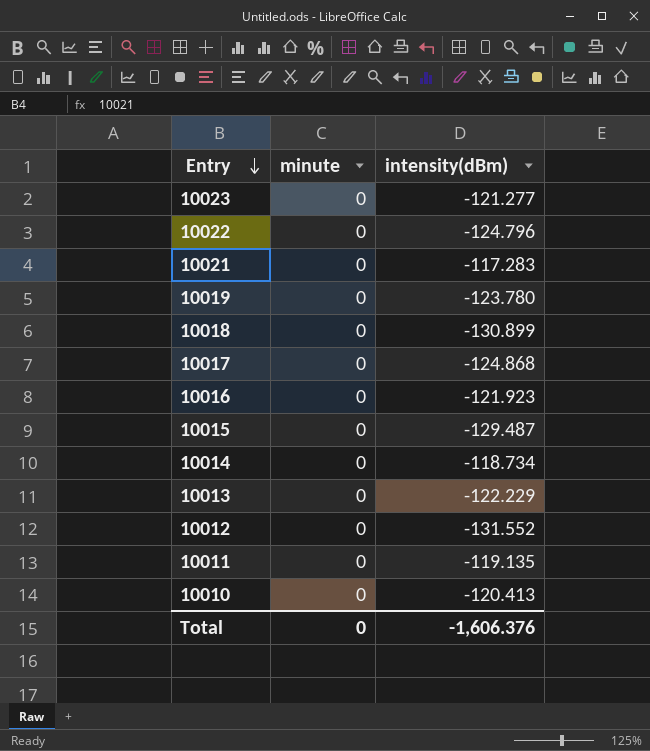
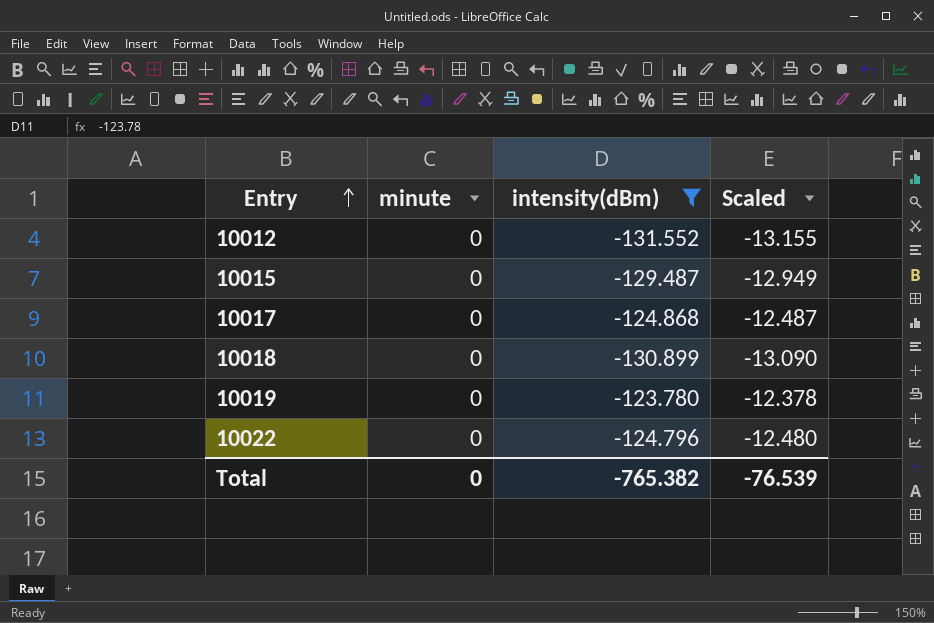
filter: none -> intensity(dBm) <= -123.780
row order: Entry descending -> Entry ascending
column Scaled | formula: none -> [intensity(dBm)] * 0.1
Total | intensity(dBm): -1,606.376 -> -765.382

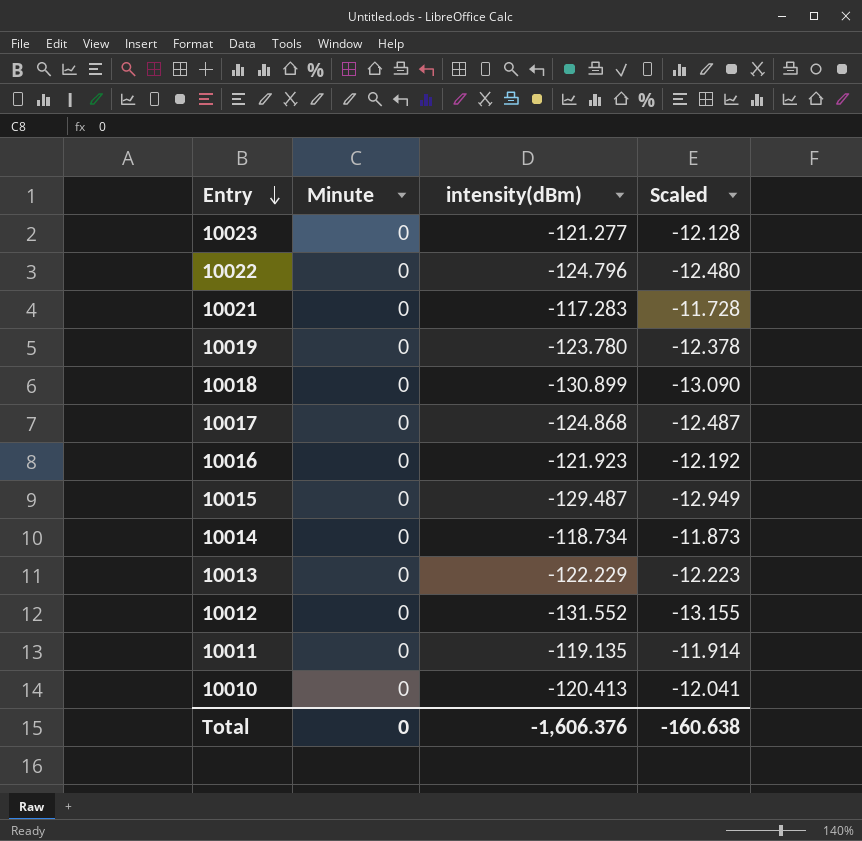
filter: intensity(dBm) <= -123.780 -> none
row order: Entry ascending -> Entry descending
column name: minute -> Minute
Total | intensity(dBm): -765.382 -> -1,606.376
Total | Scaled: -76.539 -> -160.638

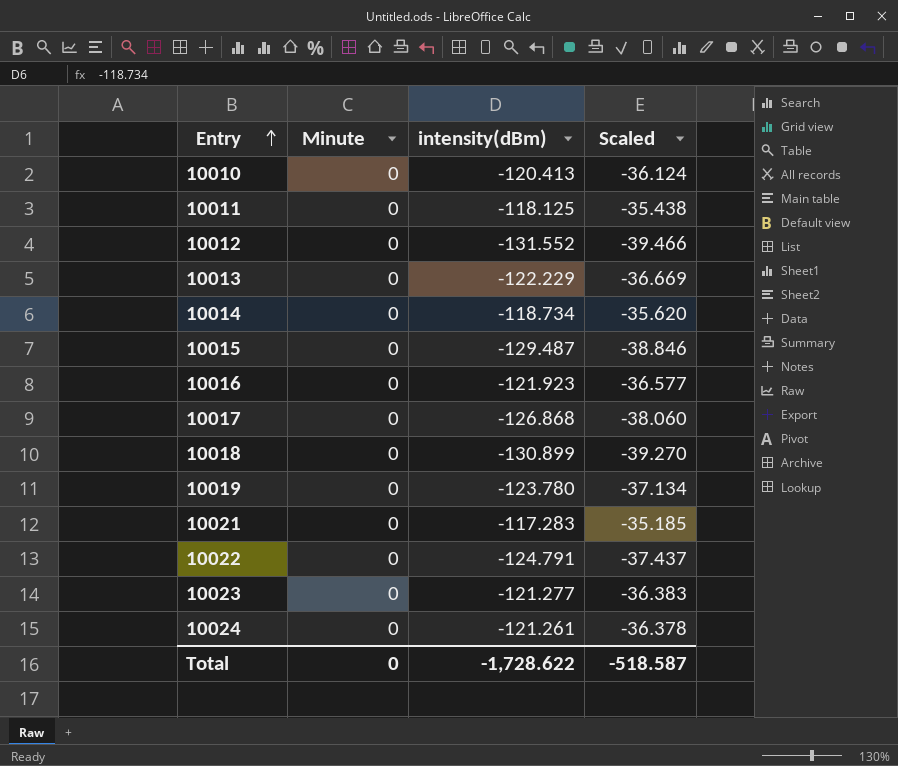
row order: Entry descending -> Entry ascending
column Scaled | formula: [intensity(dBm)] * 0.1 -> [intensity(dBm)] * 0.3
10011 | intensity(dBm): -119.135 -> -118.125
10017 | intensity(dBm): -124.868 -> -126.868
10022 | intensity(dBm): -124.796 -> -124.791
row 10024: none -> 0 | -121.261 | -36.378
Total | intensity(dBm): -1,606.376 -> -1,728.622
Total | Scaled: -160.638 -> -518.587

